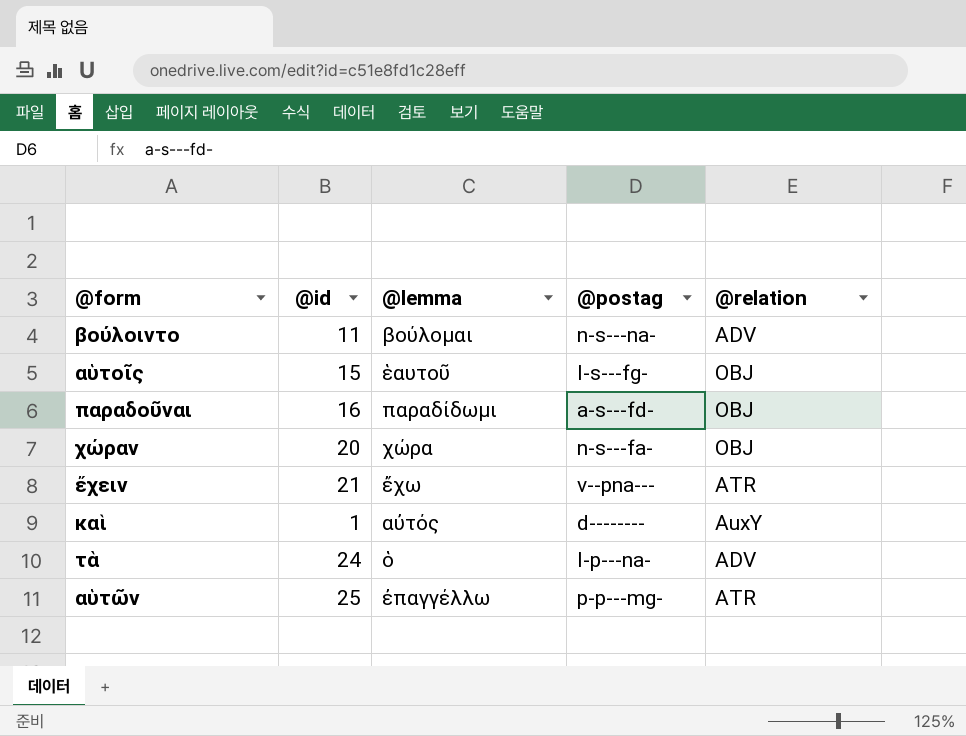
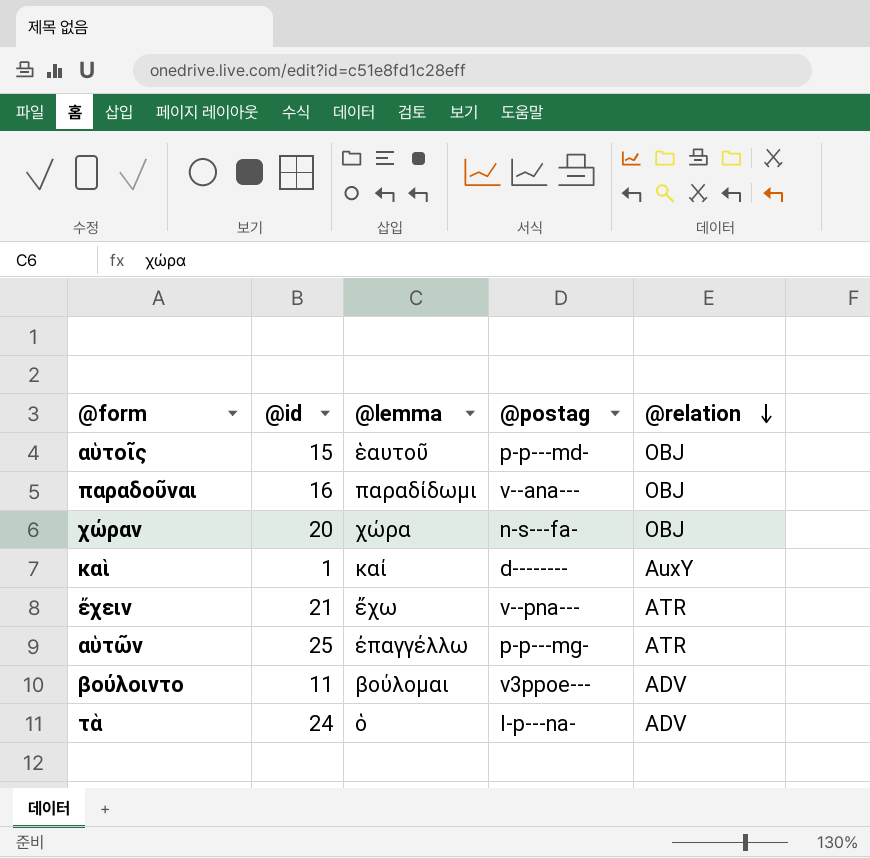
row order: none -> @relation descending
αὑτοῖς | @postag: l-s---fg- -> p-p---md-
παραδοῦναι | @postag: a-s---fd- -> v--ana---
καὶ | @lemma: αὐτός -> καί
βούλοιντο | @postag: n-s---na- -> v3ppoe---

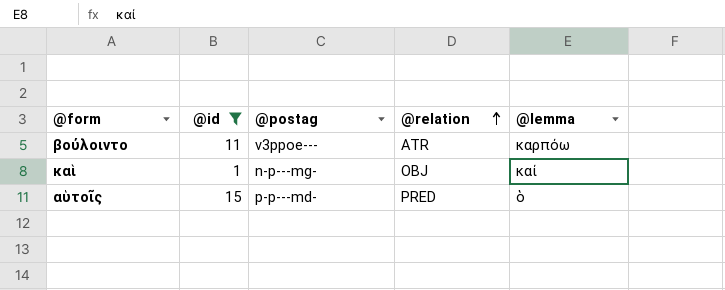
filter: none -> @id <= 15
row order: @relation descending -> @relation ascending
column @lemma | position: 3 -> 5
βούλοιντο | @relation: ADV -> ATR
βούλοιντο | @lemma: βούλομαι -> καρπόω
καὶ | @postag: d-------- -> n-p---mg-
καὶ | @relation: AuxY -> OBJ
αὑτοῖς | @relation: OBJ -> PRED
αὑτοῖς | @lemma: ἑαυτοῦ -> ὁ

